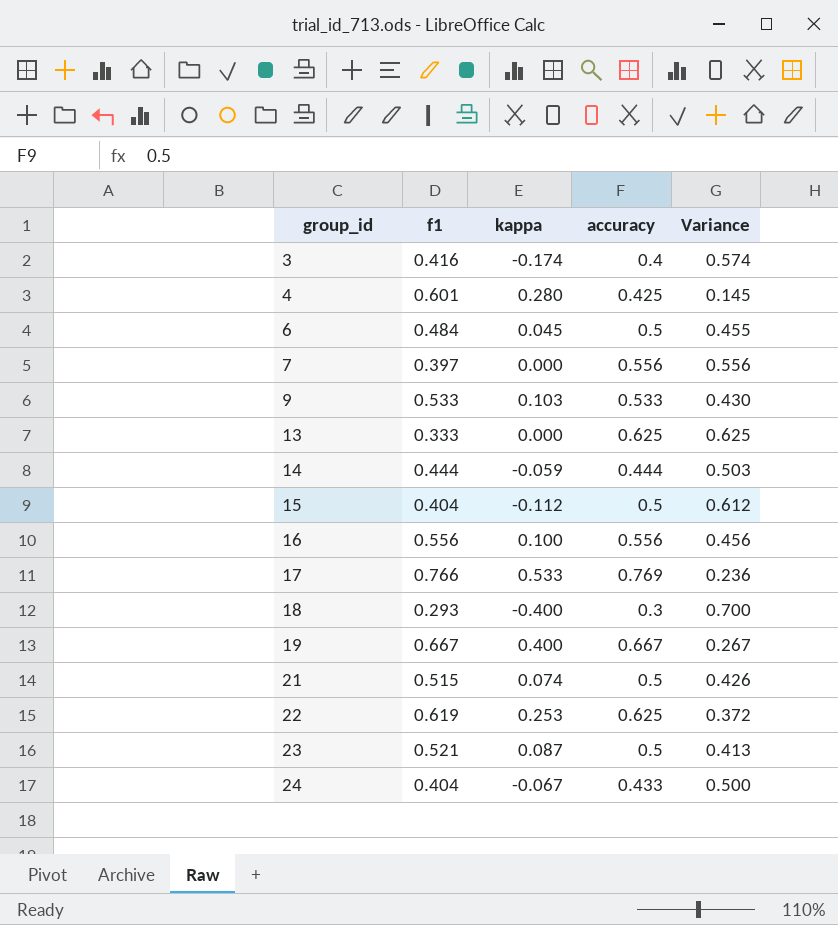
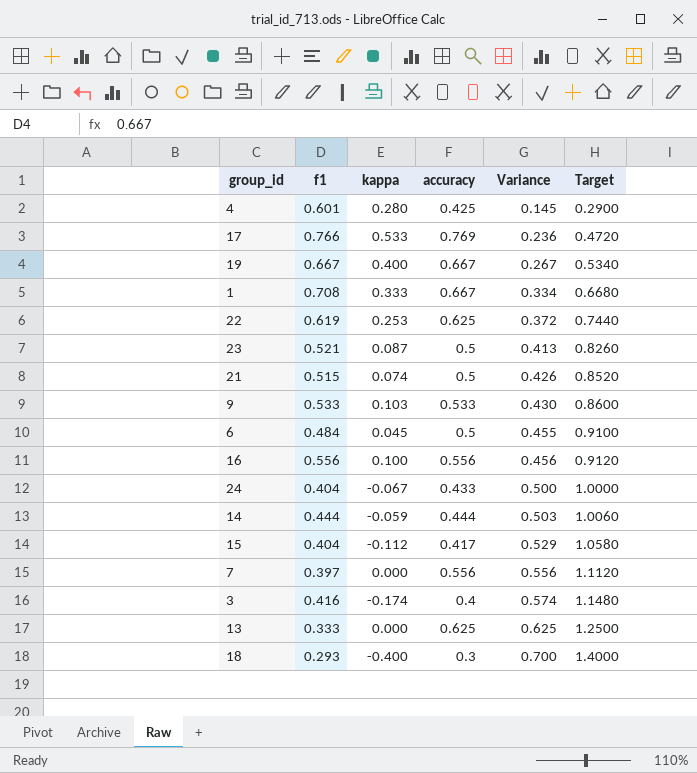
row order: group_id ascending -> Variance ascending
column Target | formula: none -> [Variance] * 2
row 1: none -> 0.708 | 0.333 | 0.667 | 0.334 | 0.6680
15 | accuracy: 0.5 -> 0.417
15 | Variance: 0.612 -> 0.529

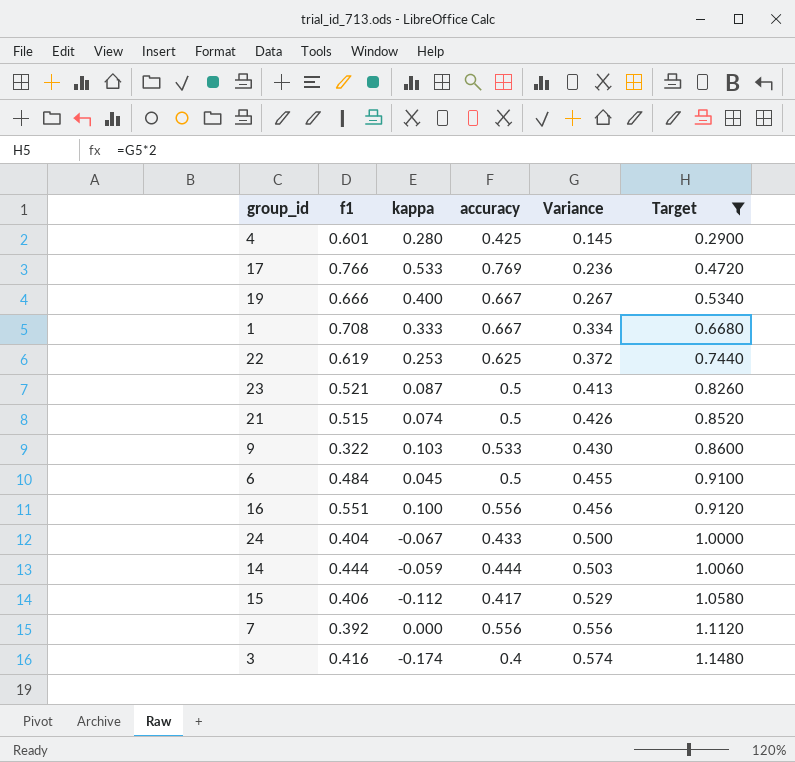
filter: none -> Target <= 1.1480
19 | f1: 0.667 -> 0.666
9 | f1: 0.533 -> 0.322
16 | f1: 0.556 -> 0.551
15 | f1: 0.404 -> 0.406
7 | f1: 0.397 -> 0.392

